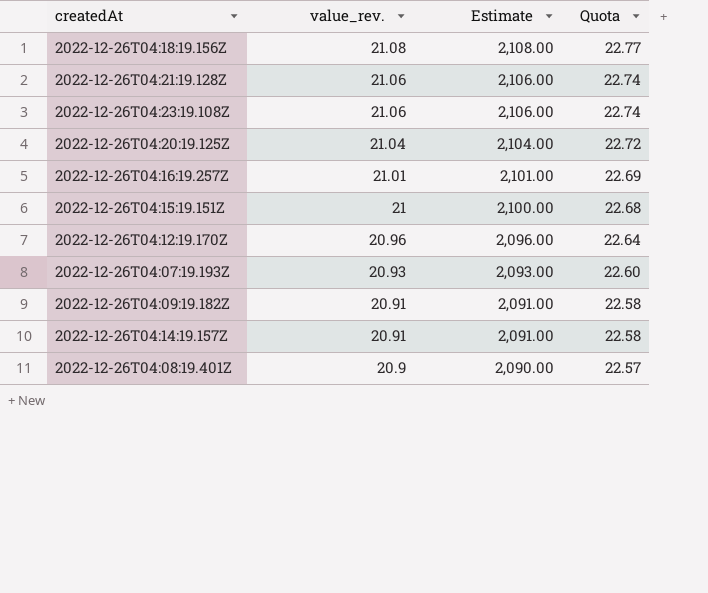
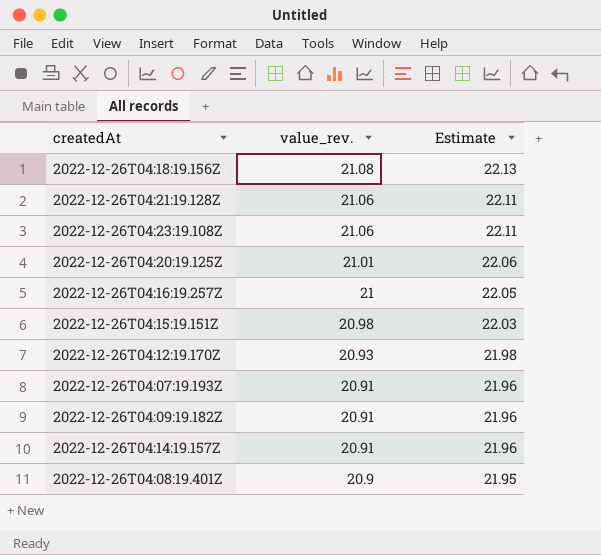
column Quota | formula: [value_rev.] * 1.08 -> none
column Estimate | formula: [value_rev.] * 100 -> [value_rev.] * 1.05
2022-12-26T04:20:19.125Z | value_rev.: 21.04 -> 21.01
2022-12-26T04:16:19.257Z | value_rev.: 21.01 -> 21
2022-12-26T04:15:19.151Z | value_rev.: 21 -> 20.98
2022-12-26T04:12:19.170Z | value_rev.: 20.96 -> 20.93
2022-12-26T04:07:19.193Z | value_rev.: 20.93 -> 20.91

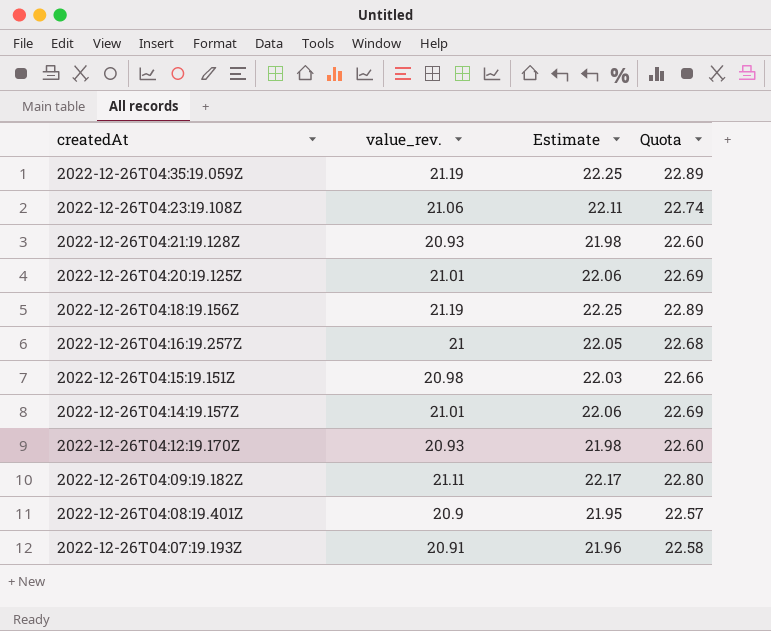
row order: value_rev. descending -> createdAt descending
column Quota | formula: none -> [value_rev.] * 1.08
row 2022-12-26T04:35:19.059Z: none -> 21.19 | 22.25 | 22.89
2022-12-26T04:21:19.128Z | value_rev.: 21.06 -> 20.93
2022-12-26T04:21:19.128Z | Estimate: 22.11 -> 21.98
2022-12-26T04:18:19.156Z | value_rev.: 21.08 -> 21.19
2022-12-26T04:18:19.156Z | Estimate: 22.13 -> 22.25
2022-12-26T04:14:19.157Z | value_rev.: 20.91 -> 21.01
2022-12-26T04:14:19.157Z | Estimate: 21.96 -> 22.06
2022-12-26T04:09:19.182Z | value_rev.: 20.91 -> 21.11
2022-12-26T04:09:19.182Z | Estimate: 21.96 -> 22.17

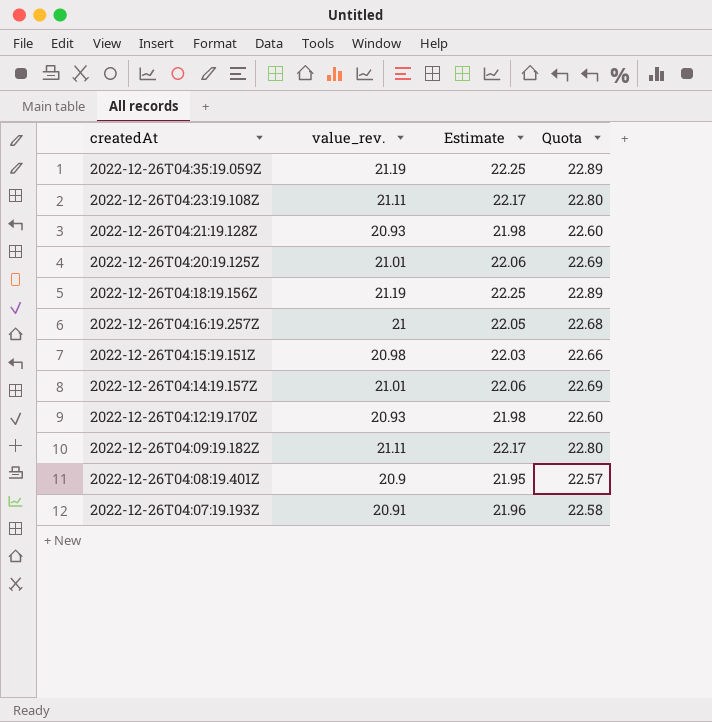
2022-12-26T04:23:19.108Z | value_rev.: 21.06 -> 21.11
2022-12-26T04:23:19.108Z | Estimate: 22.11 -> 22.17
2022-12-26T04:23:19.108Z | Quota: 22.74 -> 22.80

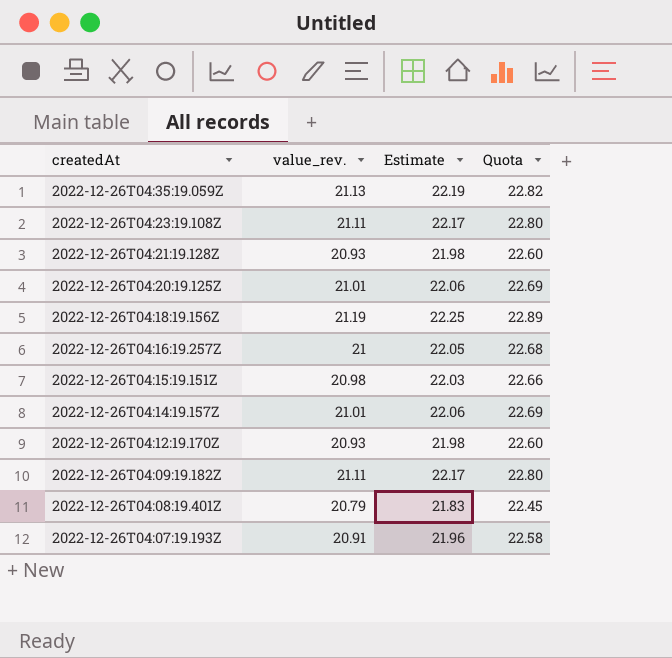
2022-12-26T04:35:19.059Z | value_rev.: 21.19 -> 21.13
2022-12-26T04:35:19.059Z | Estimate: 22.25 -> 22.19
2022-12-26T04:35:19.059Z | Quota: 22.89 -> 22.82
2022-12-26T04:08:19.401Z | value_rev.: 20.9 -> 20.79
2022-12-26T04:08:19.401Z | Estimate: 21.95 -> 21.83
2022-12-26T04:08:19.401Z | Quota: 22.57 -> 22.45

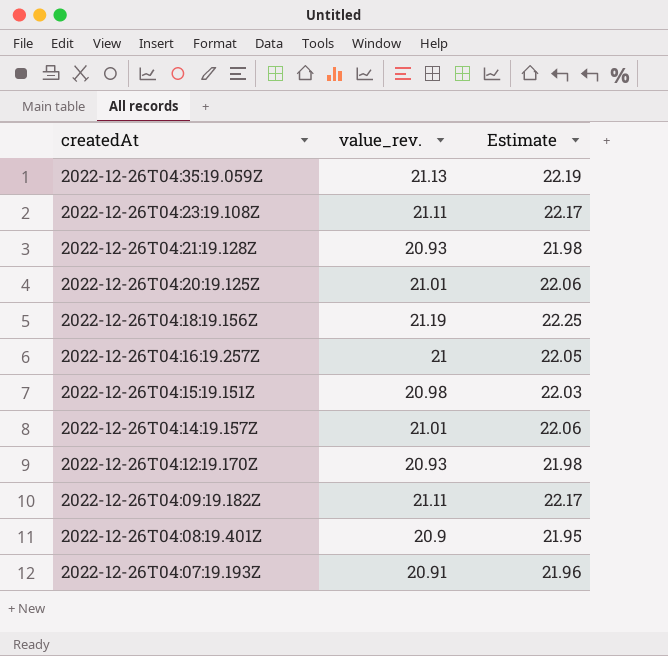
column Quota | formula: [value_rev.] * 1.08 -> none
2022-12-26T04:08:19.401Z | value_rev.: 20.79 -> 20.9
2022-12-26T04:08:19.401Z | Estimate: 21.83 -> 21.95

